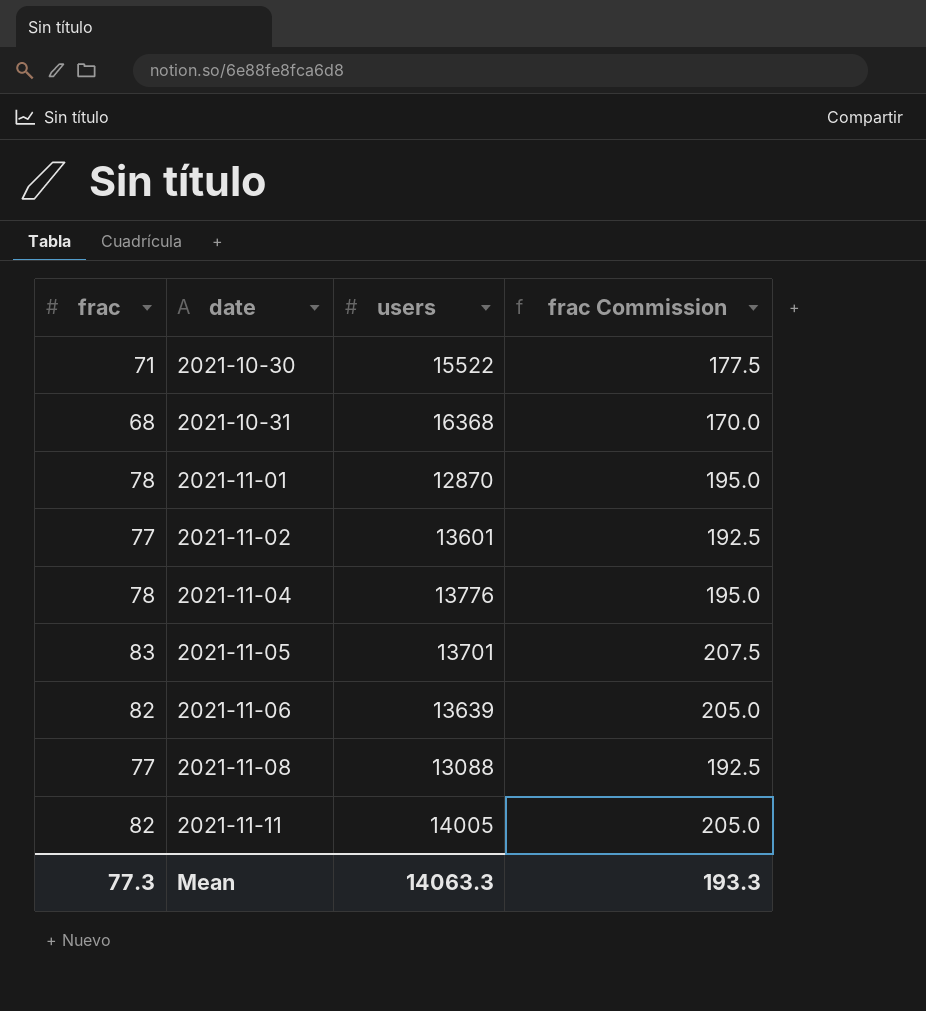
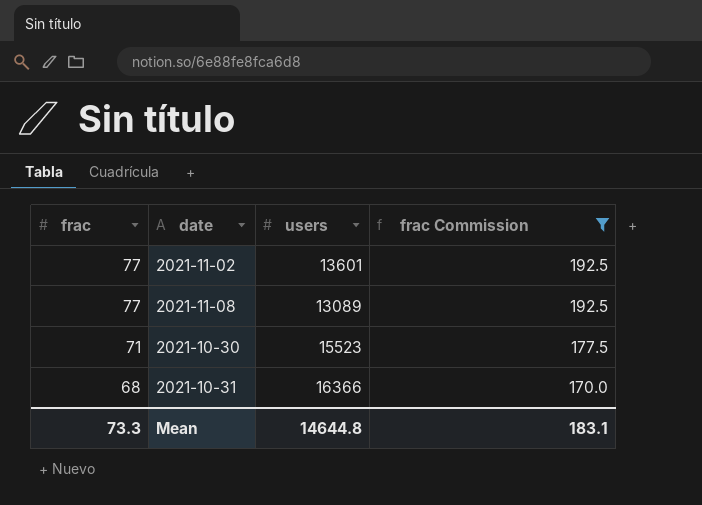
filter: none -> frac Commission <= 192.5
row order: date ascending -> frac descending
2021-11-08 | users: 13088 -> 13089
2021-10-30 | users: 15522 -> 15523
2021-10-31 | users: 16368 -> 16366
Mean | frac: 77.3 -> 73.3
Mean | users: 14063.3 -> 14644.8
Mean | frac Commission: 193.3 -> 183.1

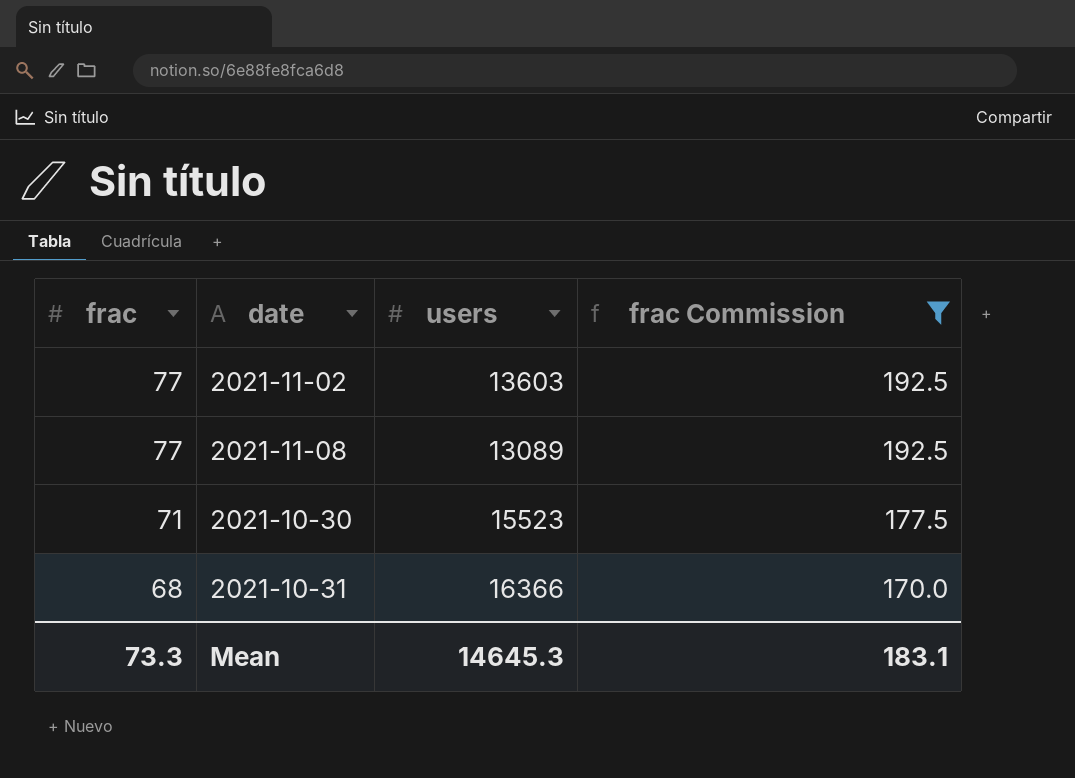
2021-11-02 | users: 13601 -> 13603
Mean | users: 14644.8 -> 14645.3

